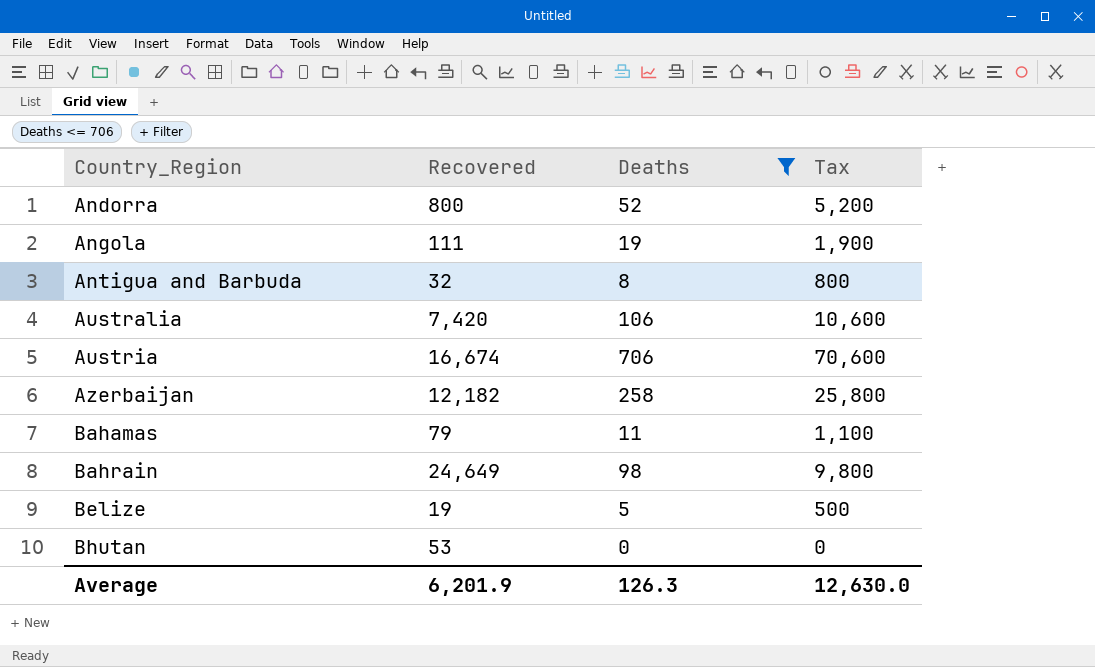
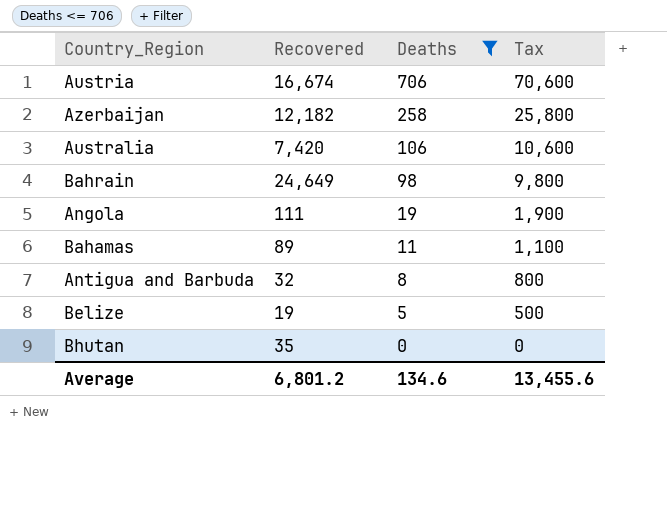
row order: Country_Region ascending -> Deaths descending
row Andorra: 800 | 52 | 5,200 -> none
Bahamas | Recovered: 79 -> 89
Bhutan | Recovered: 53 -> 35
Average | Recovered: 6,201.9 -> 6,801.2
Average | Deaths: 126.3 -> 134.6
Average | Tax: 12,630.0 -> 13,455.6

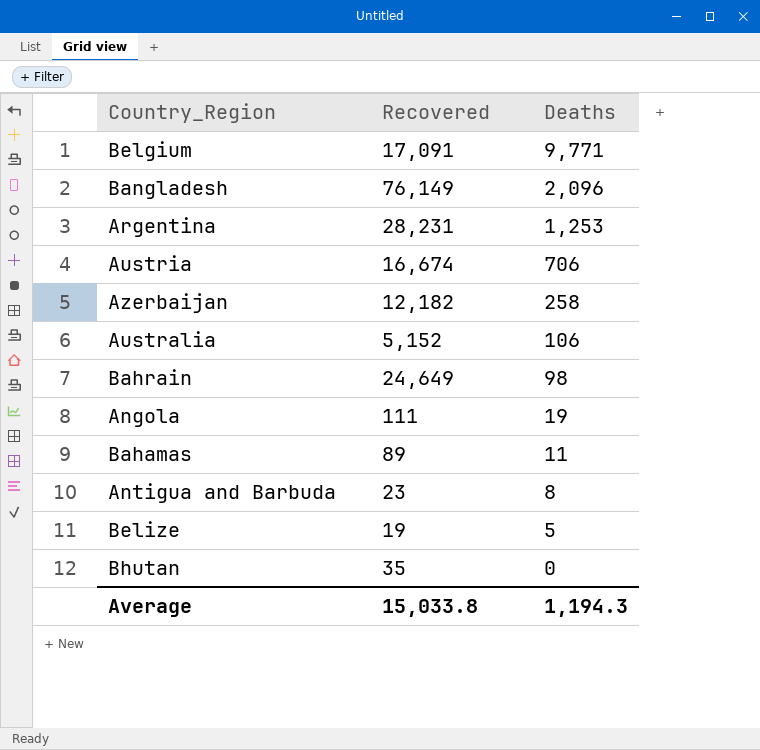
filter: Deaths <= 706 -> none
column Tax | formula: [Deaths] * 100 -> none
Australia | Recovered: 7,420 -> 5,152
Antigua and Barbuda | Recovered: 32 -> 23
Average | Recovered: 6,801.2 -> 15,033.8
Average | Deaths: 134.6 -> 1,194.3

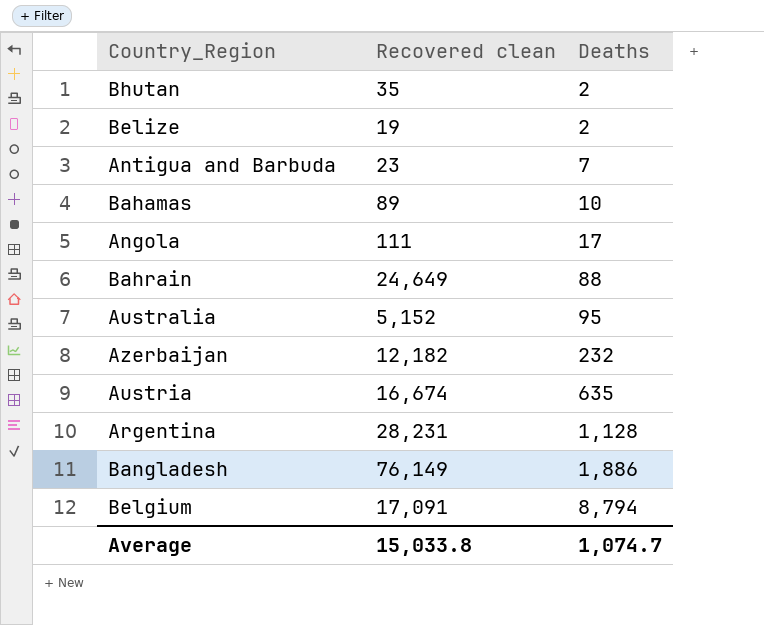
row order: Deaths descending -> Deaths ascending
column name: Recovered -> Recovered clean
Bhutan | Deaths: 0 -> 2
Belize | Deaths: 5 -> 2
Antigua and Barbuda | Deaths: 8 -> 7
Bahamas | Deaths: 11 -> 10
Angola | Deaths: 19 -> 17
Bahrain | Deaths: 98 -> 88
Australia | Deaths: 106 -> 95
Azerbaijan | Deaths: 258 -> 232
Austria | Deaths: 706 -> 635
Argentina | Deaths: 1,253 -> 1,128
Bangladesh | Deaths: 2,096 -> 1,886
Belgium | Deaths: 9,771 -> 8,794
Average | Deaths: 1,194.3 -> 1,074.7

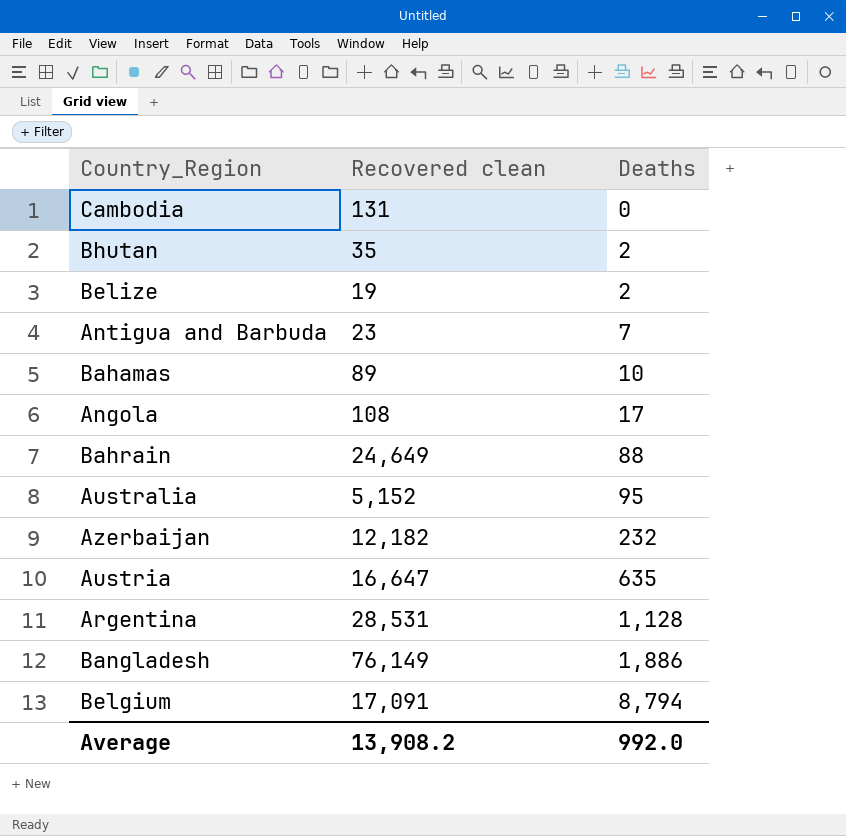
row Cambodia: none -> 131 | 0
Angola | Recovered clean: 111 -> 108
Austria | Recovered clean: 16,674 -> 16,647
Argentina | Recovered clean: 28,231 -> 28,531
Average | Recovered clean: 15,033.8 -> 13,908.2
Average | Deaths: 1,074.7 -> 992.0

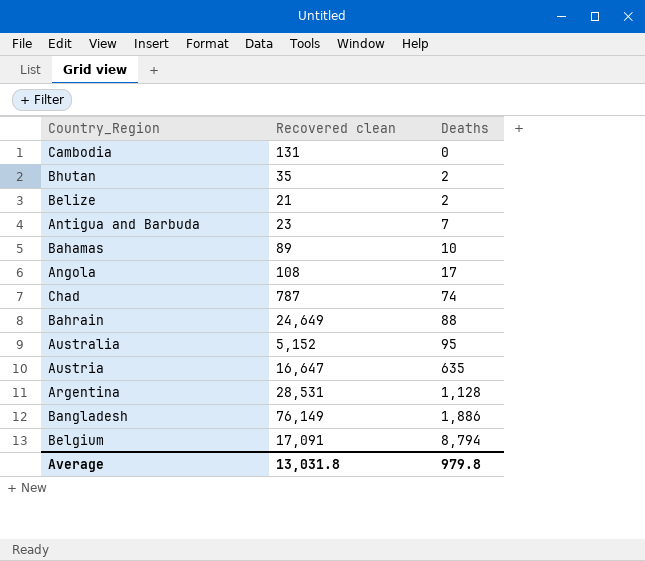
row Azerbaijan: 12,182 | 232 -> none
Belize | Recovered clean: 19 -> 21
row Chad: none -> 787 | 74
Average | Recovered clean: 13,908.2 -> 13,031.8
Average | Deaths: 992.0 -> 979.8

